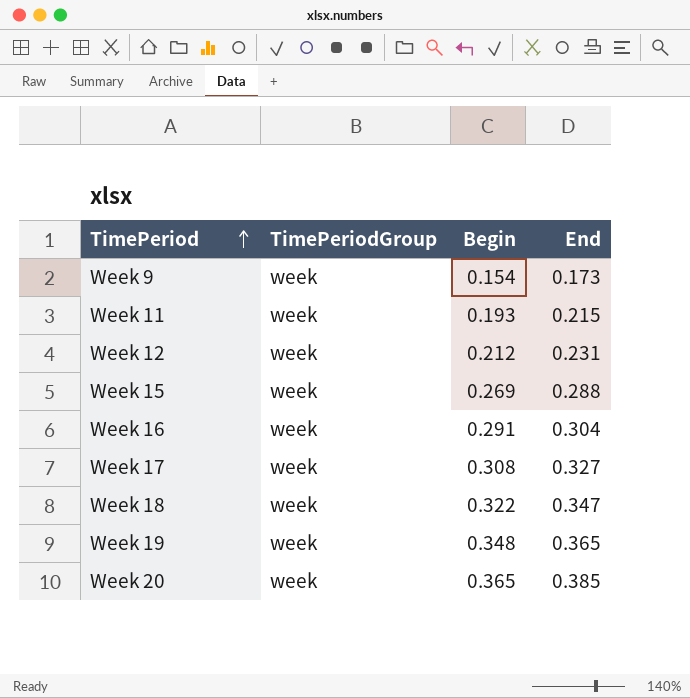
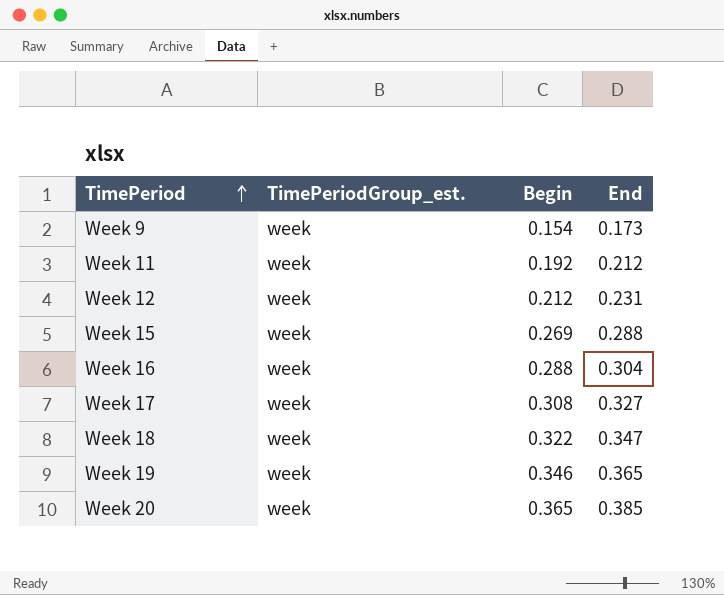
column name: TimePeriodGroup -> TimePeriodGroup_est.
Week 11 | Begin: 0.193 -> 0.192
Week 11 | End: 0.215 -> 0.212
Week 16 | Begin: 0.291 -> 0.288
Week 19 | Begin: 0.348 -> 0.346

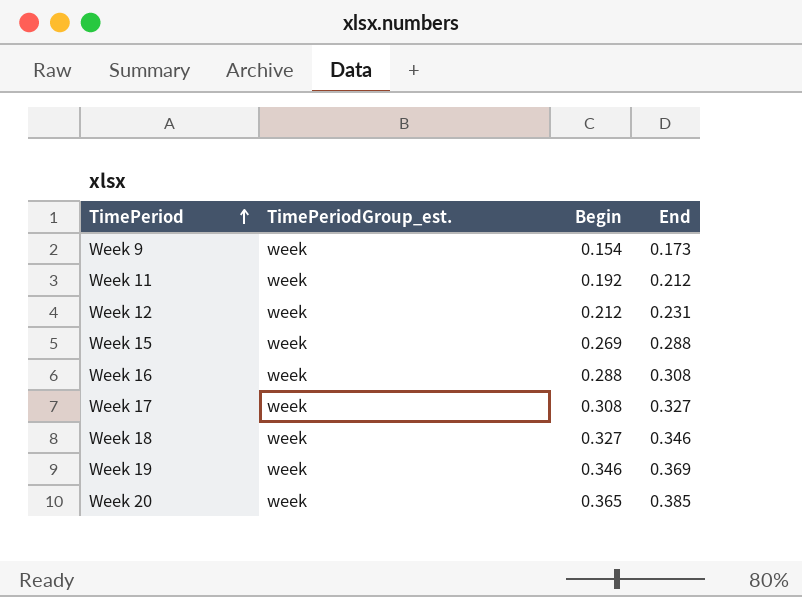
Week 16 | End: 0.304 -> 0.308
Week 18 | Begin: 0.322 -> 0.327
Week 18 | End: 0.347 -> 0.346
Week 19 | End: 0.365 -> 0.369

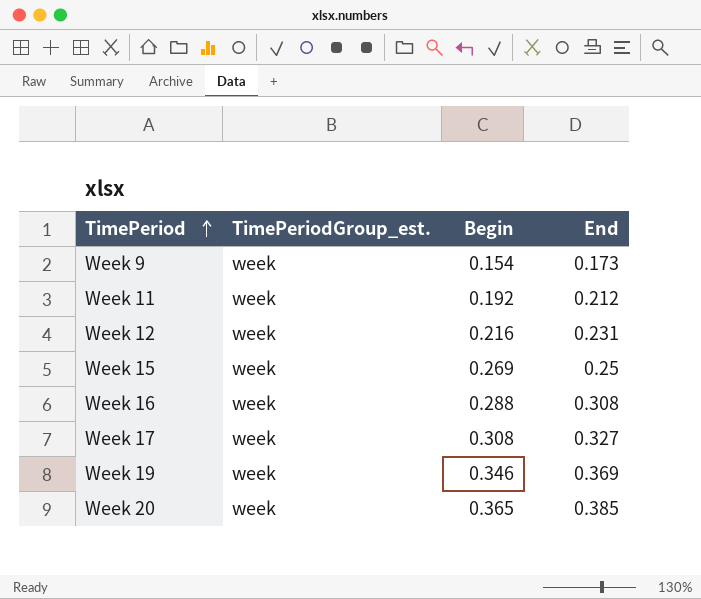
row Week 18: week | 0.327 | 0.346 -> none
Week 12 | Begin: 0.212 -> 0.216
Week 15 | End: 0.288 -> 0.25

